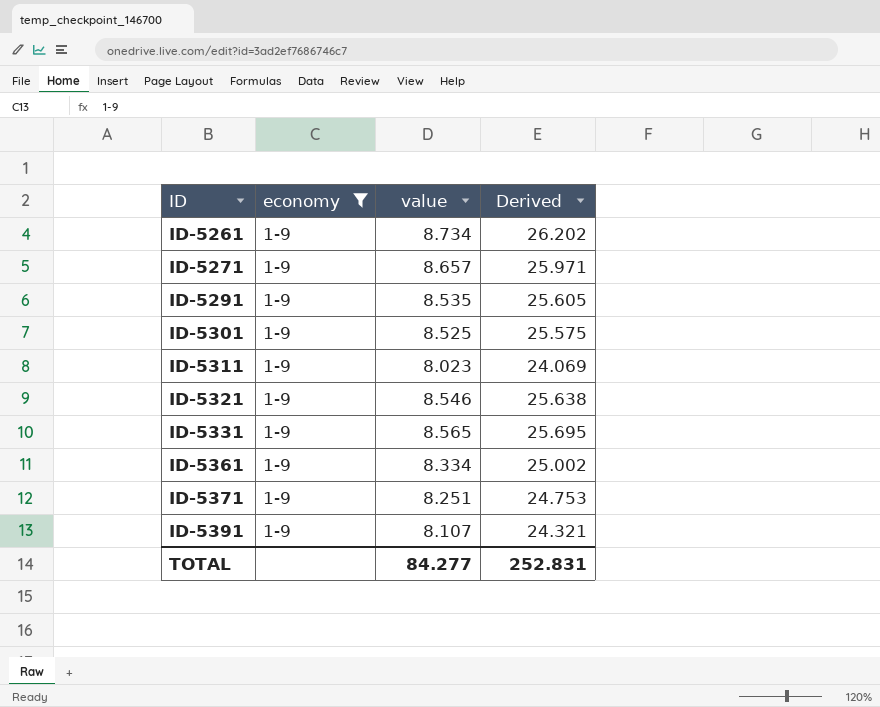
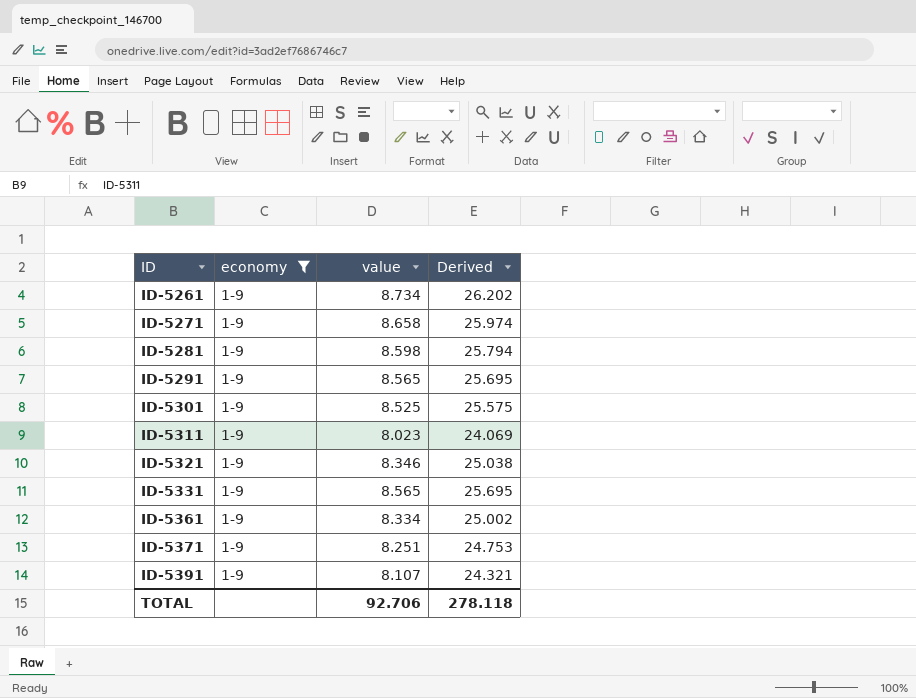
ID-5271 | value: 8.657 -> 8.658
ID-5271 | Derived: 25.971 -> 25.974
row ID-5281: none -> 1-9 | 8.598 | 25.794
ID-5291 | value: 8.535 -> 8.565
ID-5291 | Derived: 25.605 -> 25.695
ID-5321 | value: 8.546 -> 8.346
ID-5321 | Derived: 25.638 -> 25.038
TOTAL | value: 84.277 -> 92.706
TOTAL | Derived: 252.831 -> 278.118

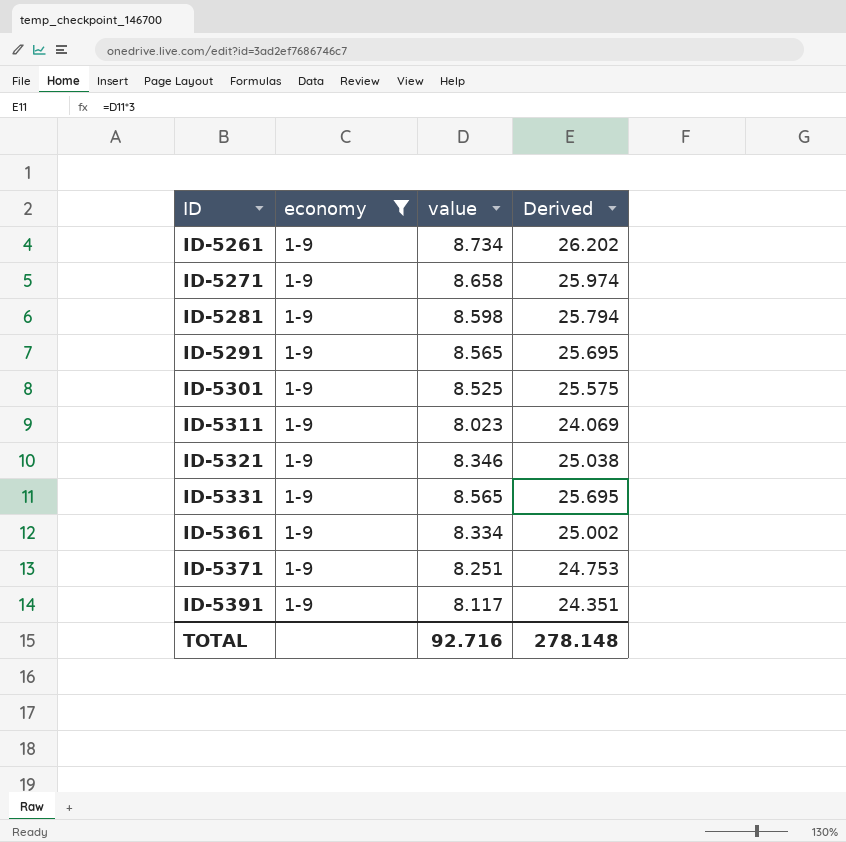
ID-5391 | value: 8.107 -> 8.117
ID-5391 | Derived: 24.321 -> 24.351
TOTAL | value: 92.706 -> 92.716
TOTAL | Derived: 278.118 -> 278.148

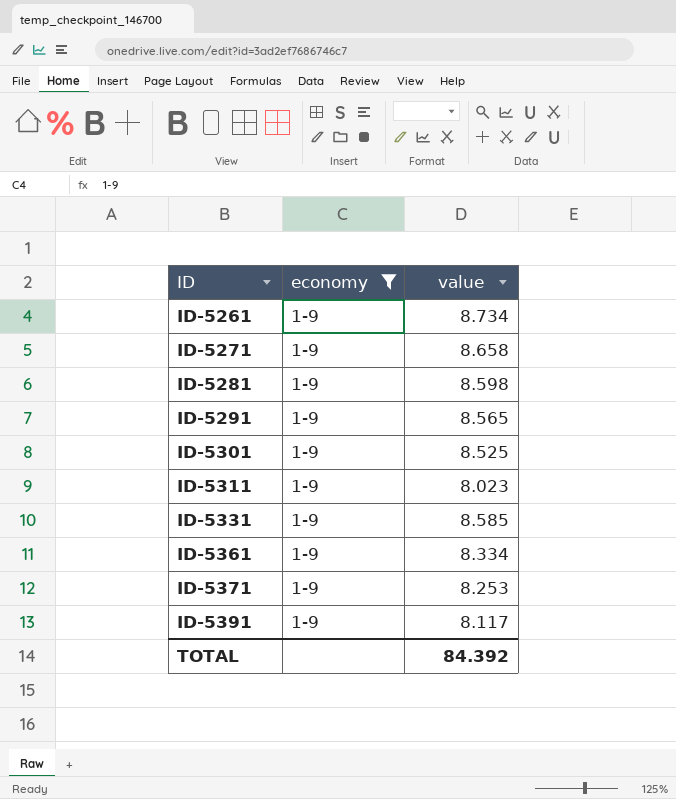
column Derived | formula: [value] * 3 -> none
row ID-5321: 1-9 | 8.346 | 25.038 -> none
ID-5331 | value: 8.565 -> 8.585
ID-5371 | value: 8.251 -> 8.253
TOTAL | value: 92.716 -> 84.392

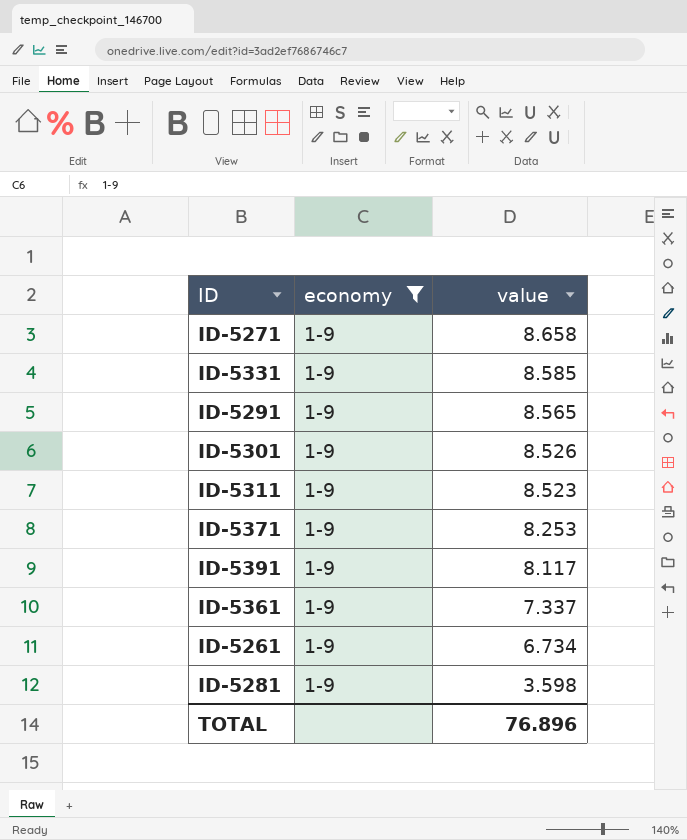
row order: ID ascending -> value descending
ID-5301 | value: 8.525 -> 8.526
ID-5311 | value: 8.023 -> 8.523
ID-5361 | value: 8.334 -> 7.337
ID-5261 | value: 8.734 -> 6.734
ID-5281 | value: 8.598 -> 3.598
TOTAL | value: 84.392 -> 76.896

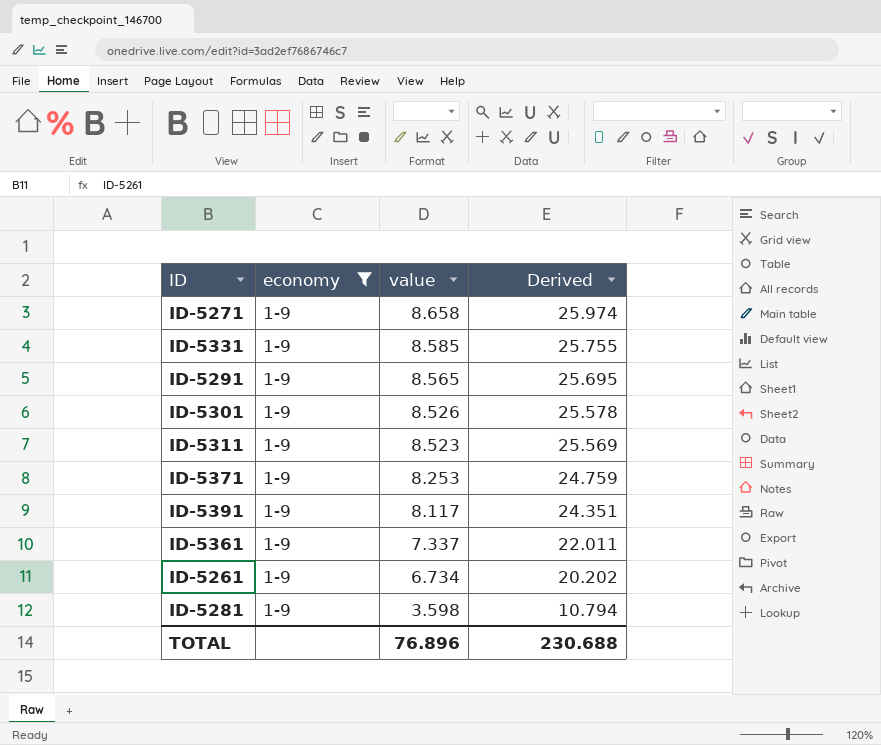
column Derived | formula: none -> [value] * 3

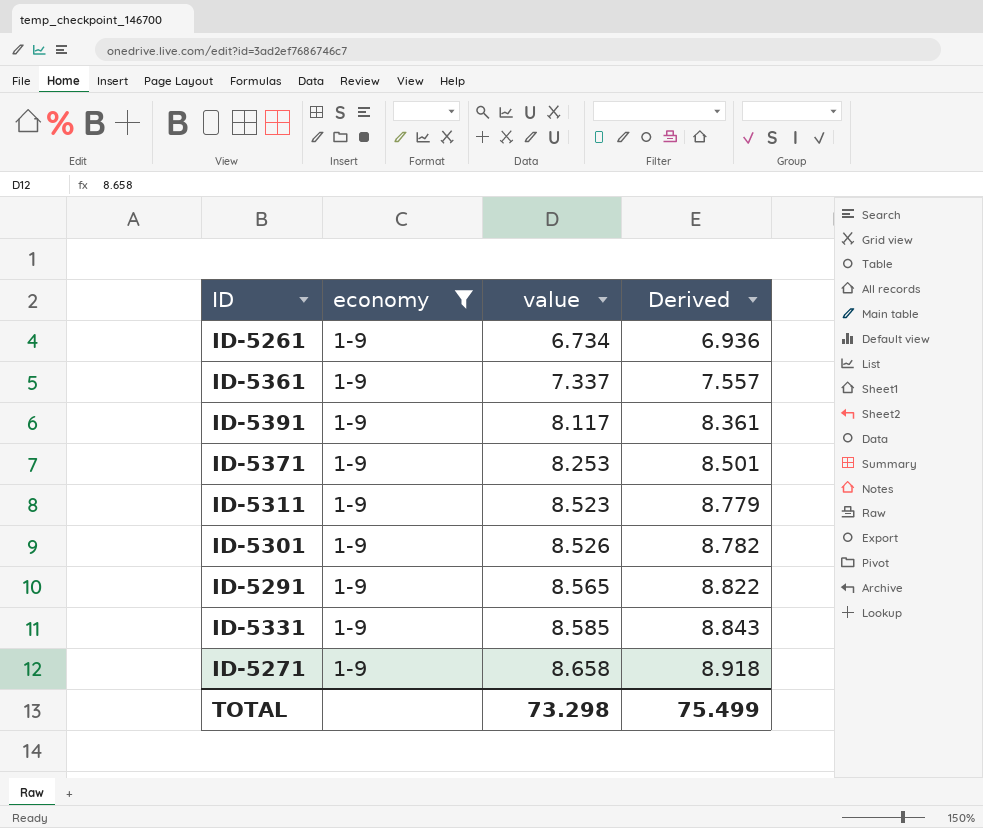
row order: value descending -> value ascending
column Derived | formula: [value] * 3 -> [value] * 1.03
row ID-5281: 1-9 | 3.598 | 10.794 -> none
TOTAL | value: 76.896 -> 73.298
TOTAL | Derived: 230.688 -> 75.499

